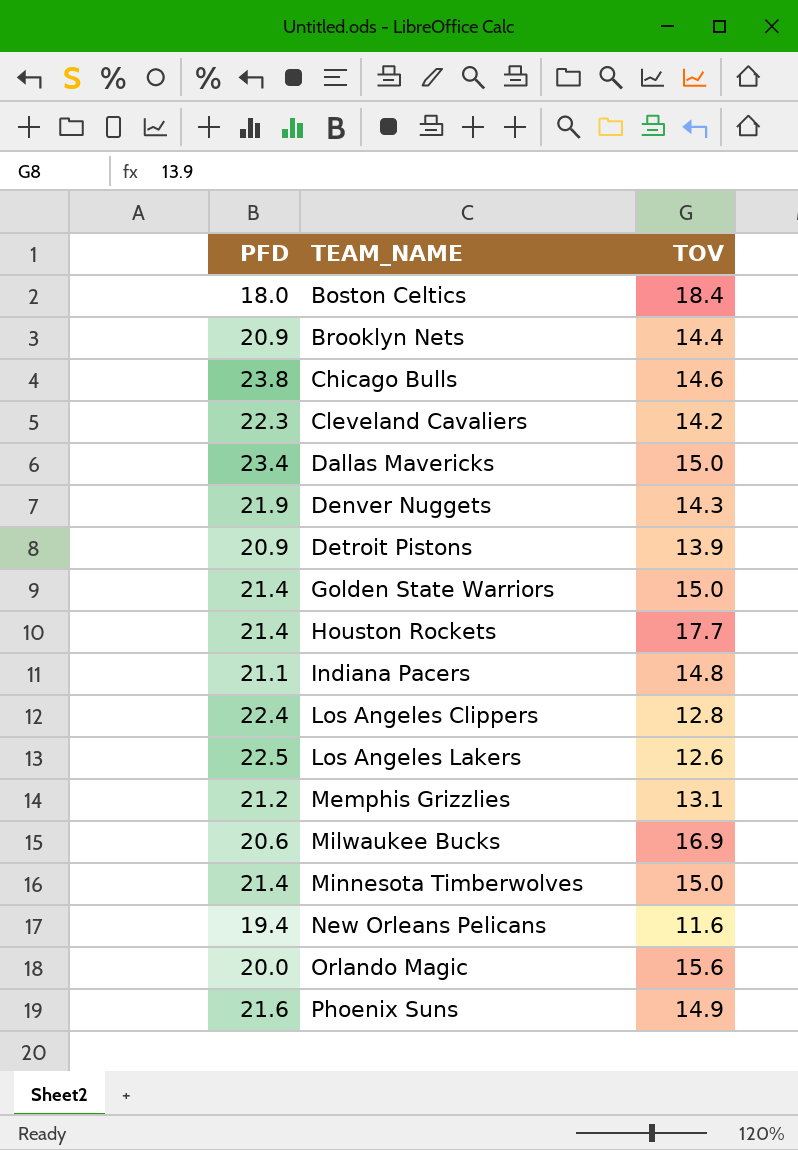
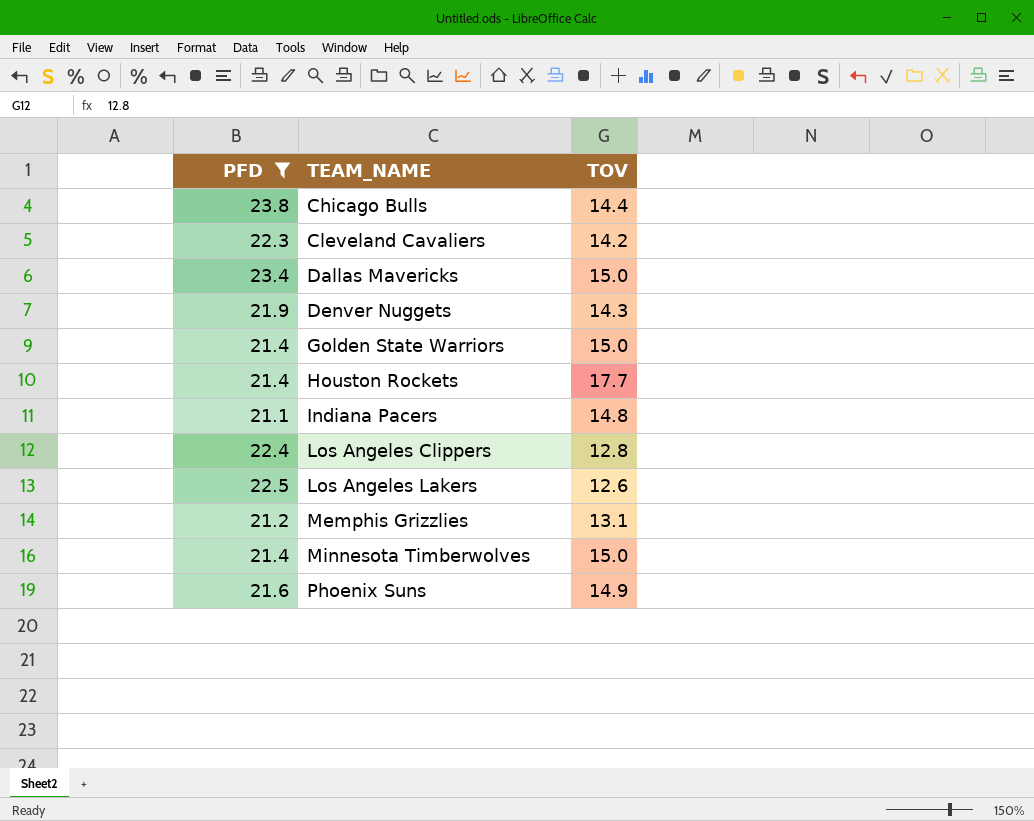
filter: none -> PFD >= 21.1
Chicago Bulls | TOV: 14.6 -> 14.4

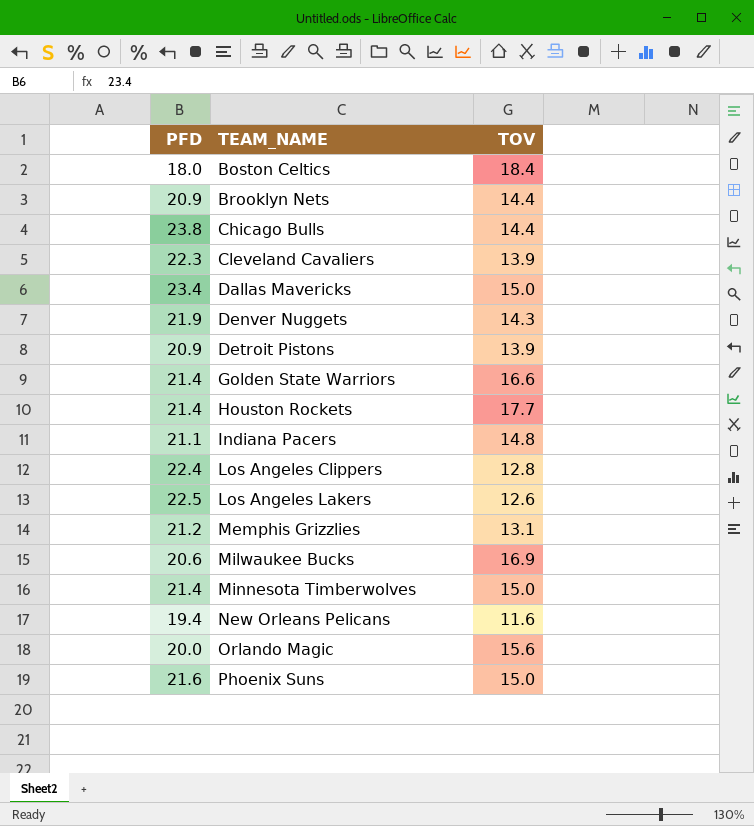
filter: PFD >= 21.1 -> none
Cleveland Cavaliers | TOV: 14.2 -> 13.9
Golden State Warriors | TOV: 15.0 -> 16.6
Phoenix Suns | TOV: 14.9 -> 15.0

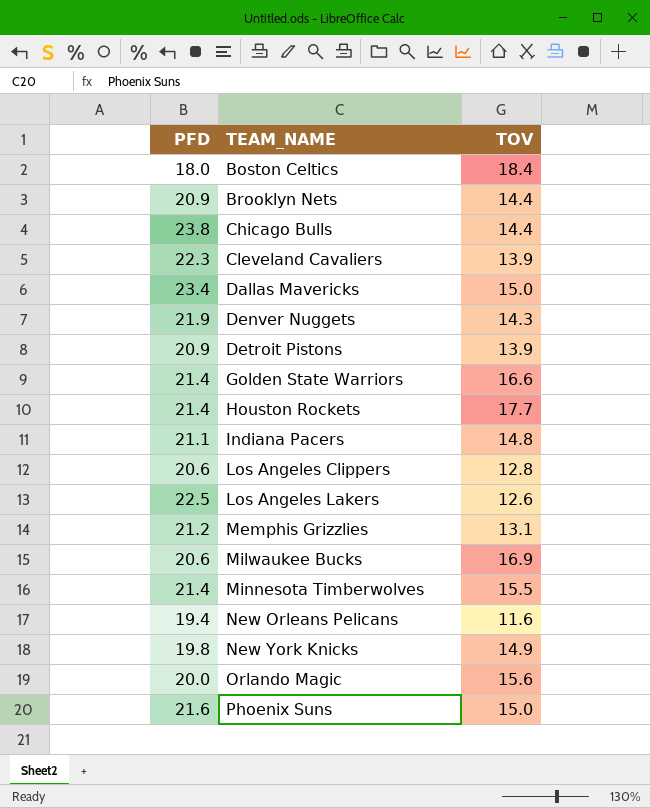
Los Angeles Clippers | PFD: 22.4 -> 20.6
Minnesota Timberwolves | TOV: 15.0 -> 15.5
row New York Knicks: none -> 19.8 | 14.9

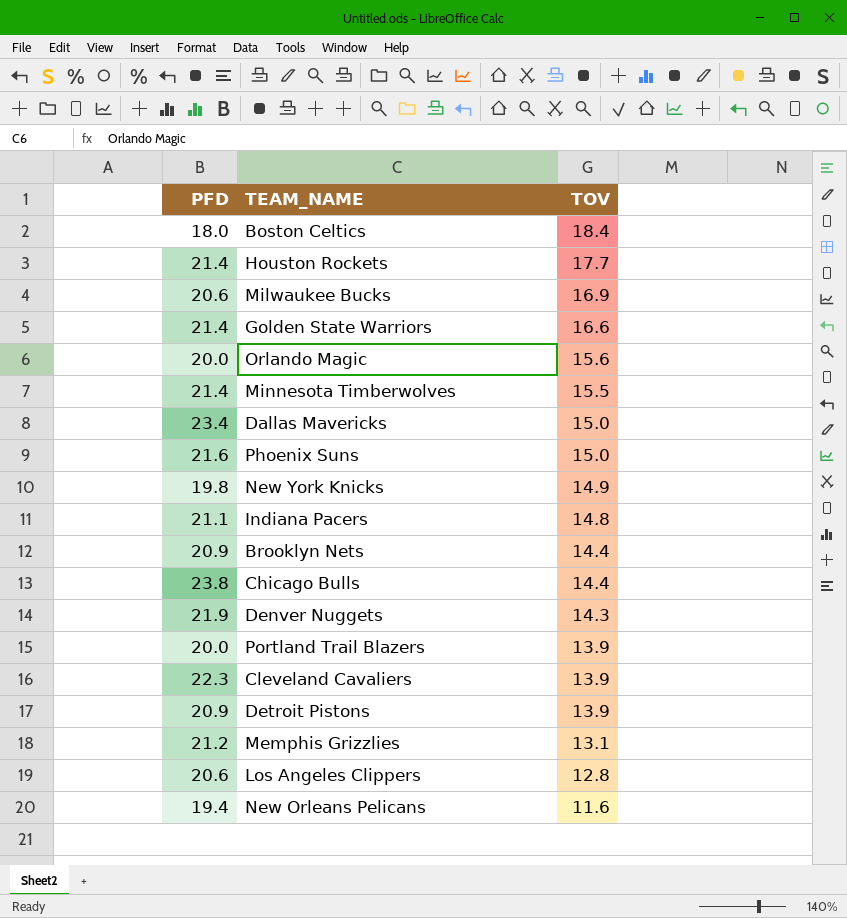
row order: TEAM_NAME ascending -> TOV descending
row Los Angeles Lakers: 22.5 | 12.6 -> none
row Portland Trail Blazers: none -> 20.0 | 13.9

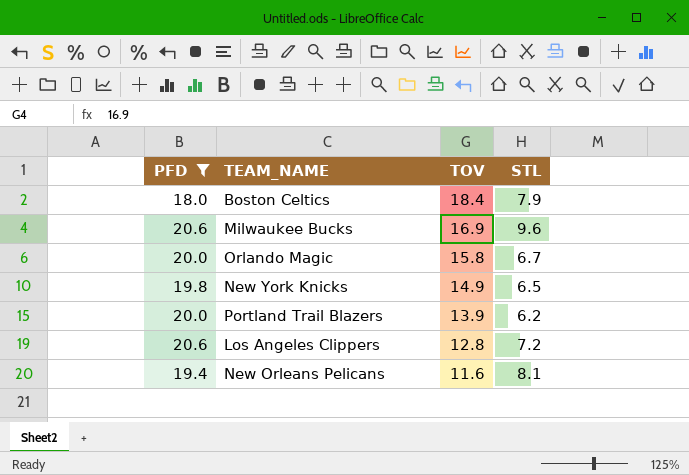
filter: none -> PFD <= 20.6
column STL | position: none -> 4
Orlando Magic | TOV: 15.6 -> 15.8

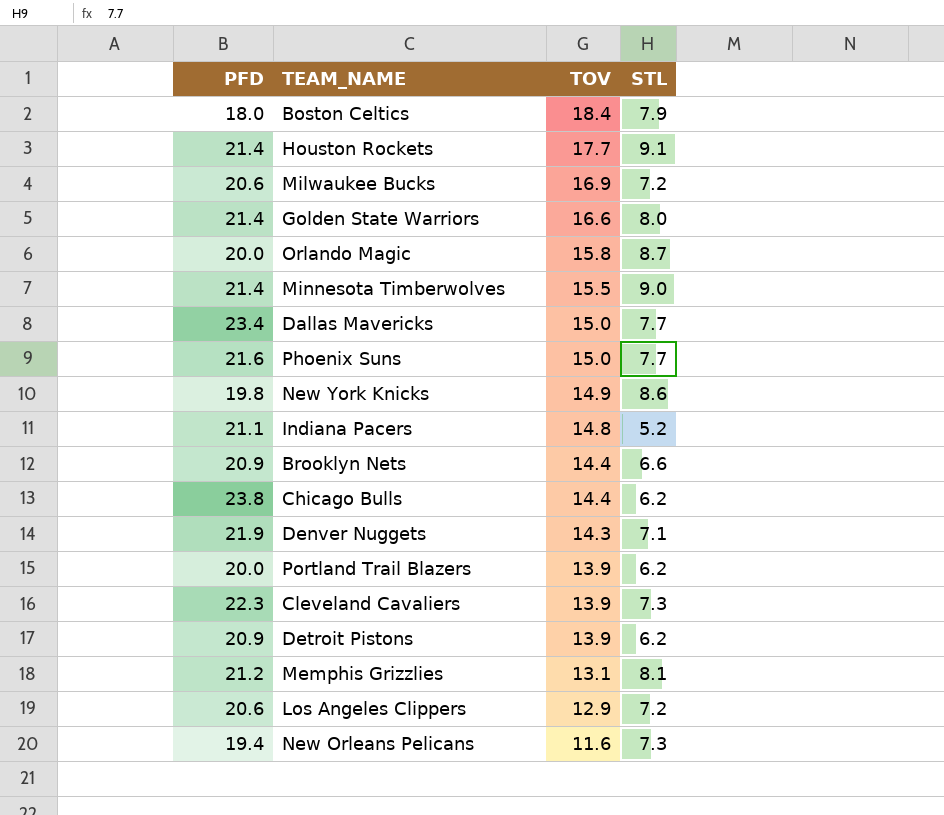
filter: PFD <= 20.6 -> none
Milwaukee Bucks | STL: 9.6 -> 7.2
Orlando Magic | STL: 6.7 -> 8.7
New York Knicks | STL: 6.5 -> 8.6
Los Angeles Clippers | TOV: 12.8 -> 12.9
New Orleans Pelicans | STL: 8.1 -> 7.3

